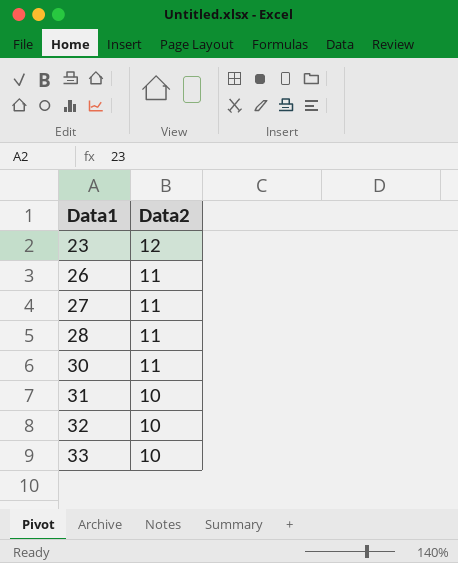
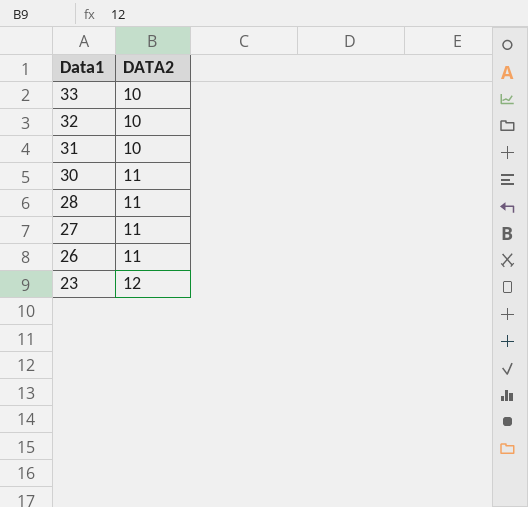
row order: Data1 ascending -> Data1 descending
column name: Data2 -> DATA2

